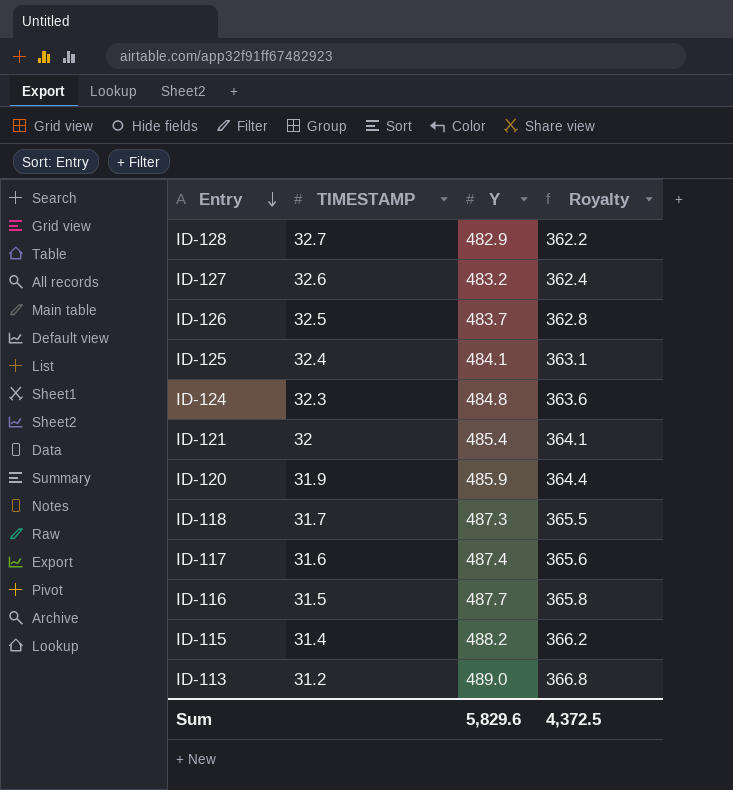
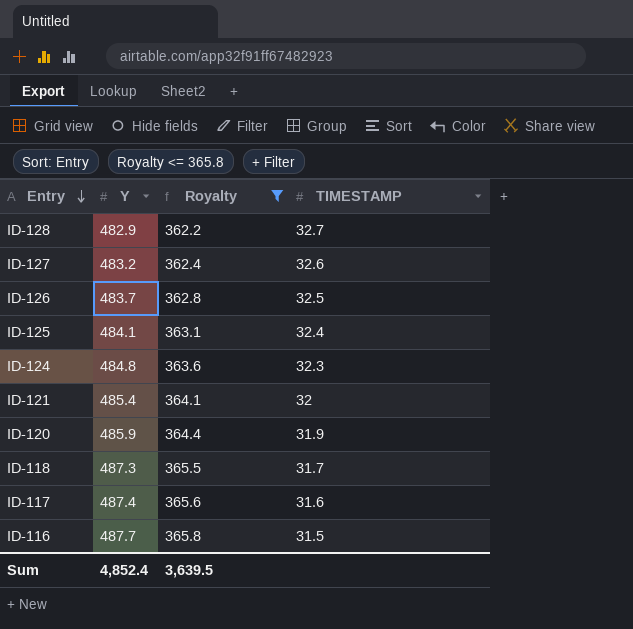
filter: none -> Royalty <= 365.8
column TIMESTAMP | position: 2 -> 4
Sum | Y: 5,829.6 -> 4,852.4
Sum | Royalty: 4,372.5 -> 3,639.5

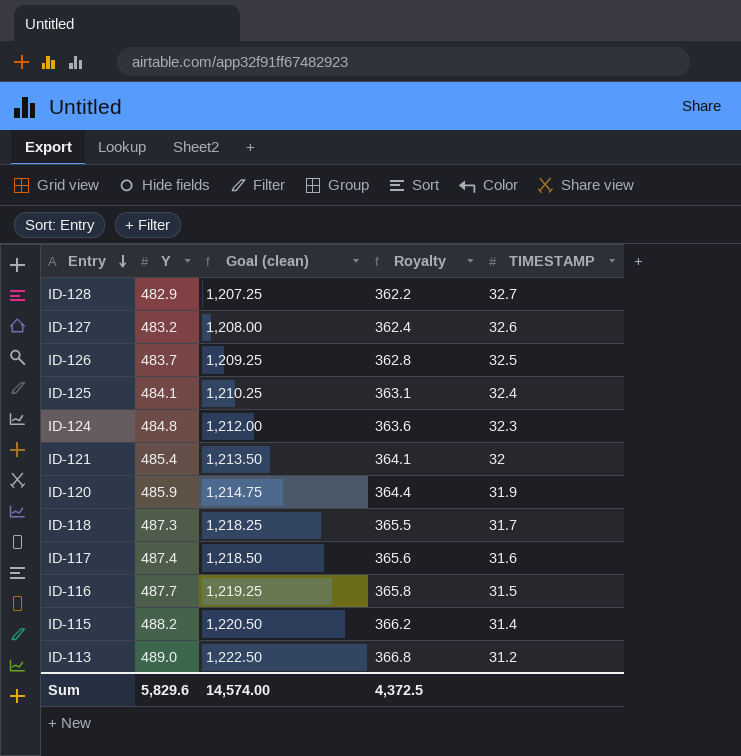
filter: Royalty <= 365.8 -> none
column Goal (clean) | formula: none -> [Y] * 2.5
Sum | Y: 4,852.4 -> 5,829.6
Sum | Royalty: 3,639.5 -> 4,372.5

